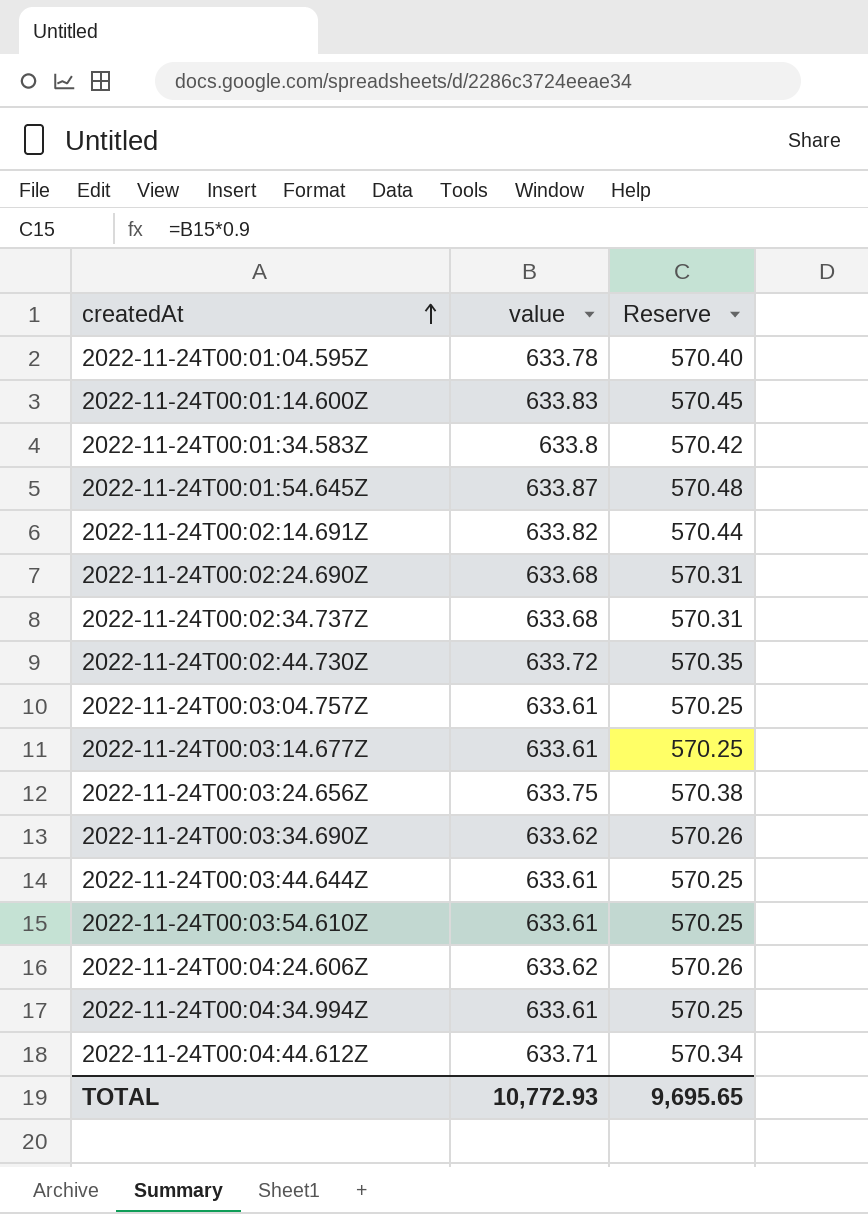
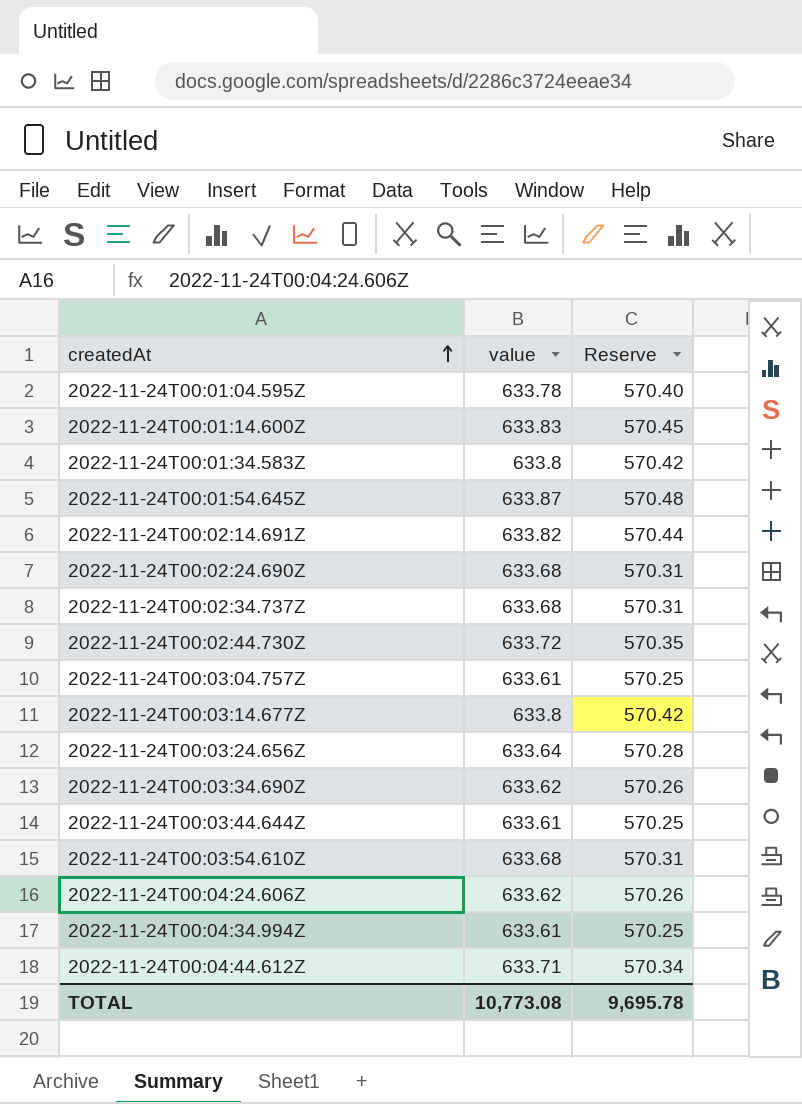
2022-11-24T00:03:14.677Z | value: 633.61 -> 633.8
2022-11-24T00:03:14.677Z | Reserve: 570.25 -> 570.42
2022-11-24T00:03:24.656Z | value: 633.75 -> 633.64
2022-11-24T00:03:24.656Z | Reserve: 570.38 -> 570.28
2022-11-24T00:03:54.610Z | value: 633.61 -> 633.68
2022-11-24T00:03:54.610Z | Reserve: 570.25 -> 570.31
TOTAL | value: 10,772.93 -> 10,773.08
TOTAL | Reserve: 9,695.65 -> 9,695.78

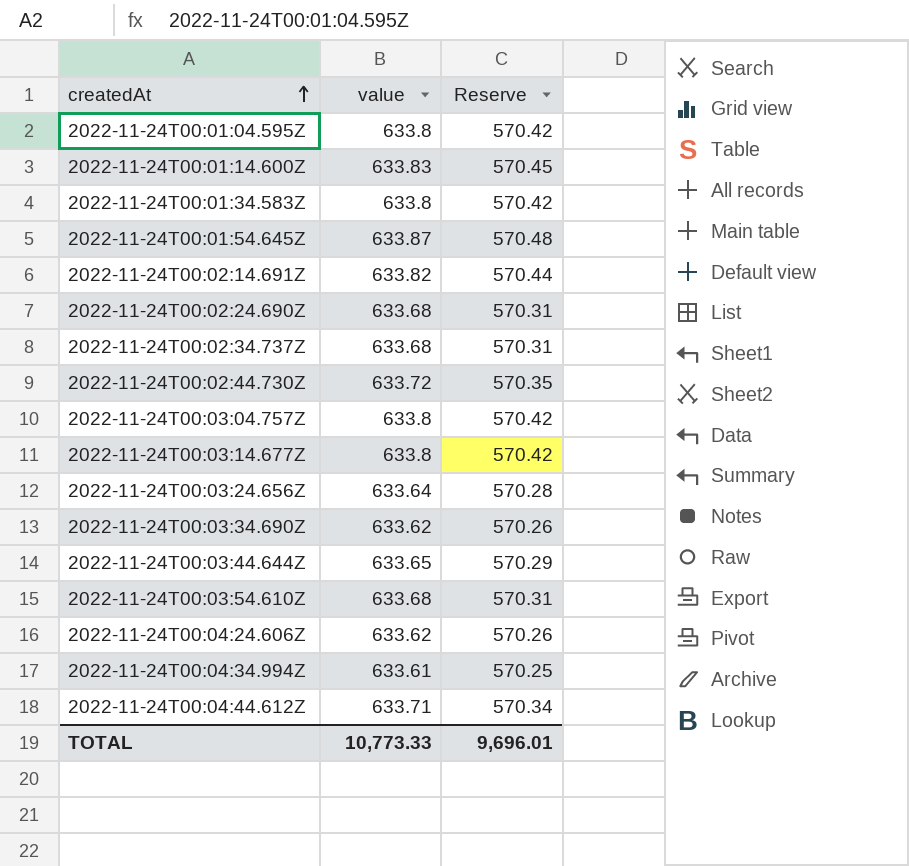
2022-11-24T00:01:04.595Z | value: 633.78 -> 633.8
2022-11-24T00:01:04.595Z | Reserve: 570.40 -> 570.42
2022-11-24T00:03:04.757Z | value: 633.61 -> 633.8
2022-11-24T00:03:04.757Z | Reserve: 570.25 -> 570.42
2022-11-24T00:03:44.644Z | value: 633.61 -> 633.65
2022-11-24T00:03:44.644Z | Reserve: 570.25 -> 570.29
TOTAL | value: 10,773.08 -> 10,773.33
TOTAL | Reserve: 9,695.78 -> 9,696.01

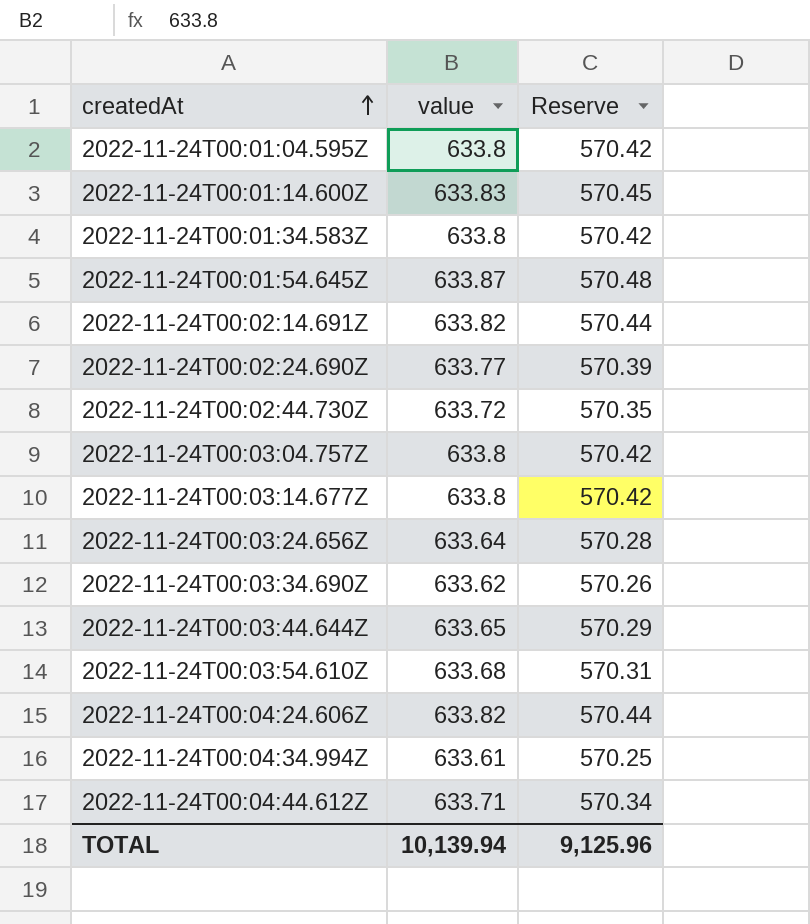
row 2022-11-24T00:02:34.737Z: 633.68 | 570.31 -> none
2022-11-24T00:02:24.690Z | value: 633.68 -> 633.77
2022-11-24T00:02:24.690Z | Reserve: 570.31 -> 570.39
2022-11-24T00:04:24.606Z | value: 633.62 -> 633.82
2022-11-24T00:04:24.606Z | Reserve: 570.26 -> 570.44
TOTAL | value: 10,773.33 -> 10,139.94
TOTAL | Reserve: 9,696.01 -> 9,125.96

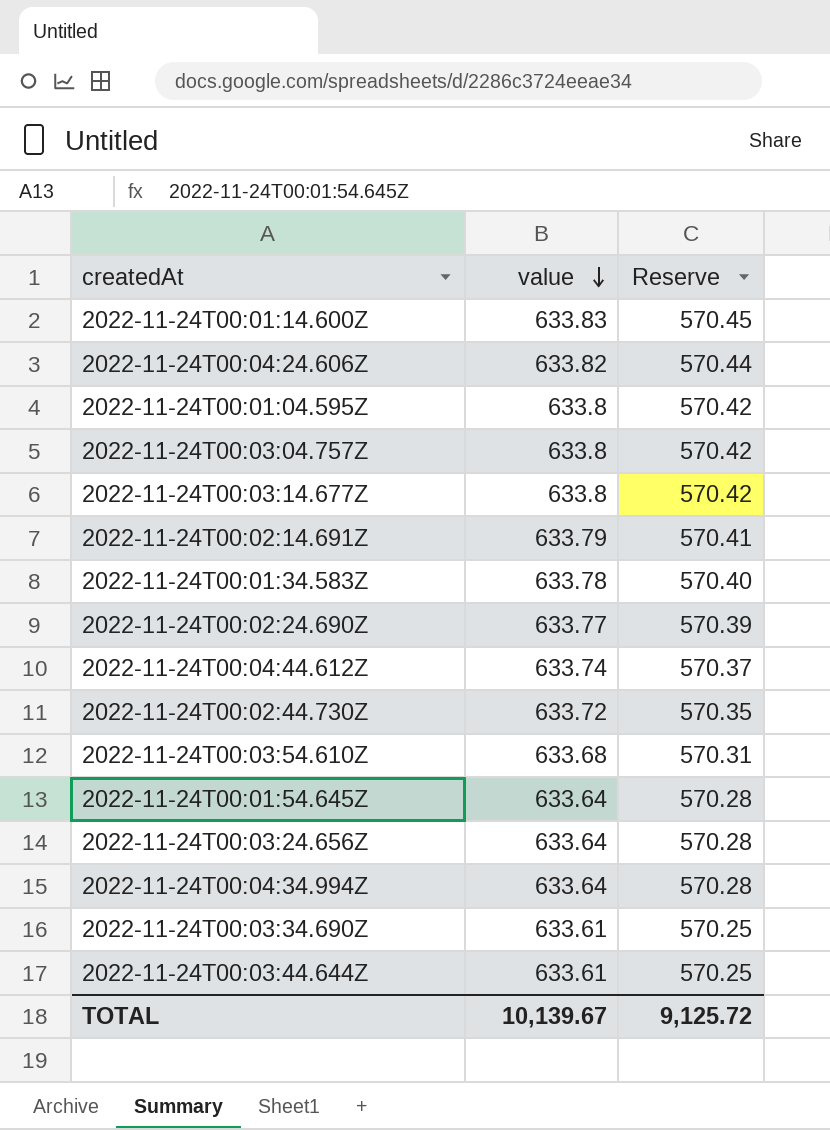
row order: createdAt ascending -> value descending
2022-11-24T00:02:14.691Z | value: 633.82 -> 633.79
2022-11-24T00:02:14.691Z | Reserve: 570.44 -> 570.41
2022-11-24T00:01:34.583Z | value: 633.8 -> 633.78
2022-11-24T00:01:34.583Z | Reserve: 570.42 -> 570.40
2022-11-24T00:04:44.612Z | value: 633.71 -> 633.74
2022-11-24T00:04:44.612Z | Reserve: 570.34 -> 570.37
2022-11-24T00:01:54.645Z | value: 633.87 -> 633.64
2022-11-24T00:01:54.645Z | Reserve: 570.48 -> 570.28
2022-11-24T00:04:34.994Z | value: 633.61 -> 633.64
2022-11-24T00:04:34.994Z | Reserve: 570.25 -> 570.28
2022-11-24T00:03:34.690Z | value: 633.62 -> 633.61
2022-11-24T00:03:34.690Z | Reserve: 570.26 -> 570.25
2022-11-24T00:03:44.644Z | value: 633.65 -> 633.61
2022-11-24T00:03:44.644Z | Reserve: 570.29 -> 570.25
TOTAL | value: 10,139.94 -> 10,139.67
TOTAL | Reserve: 9,125.96 -> 9,125.72

